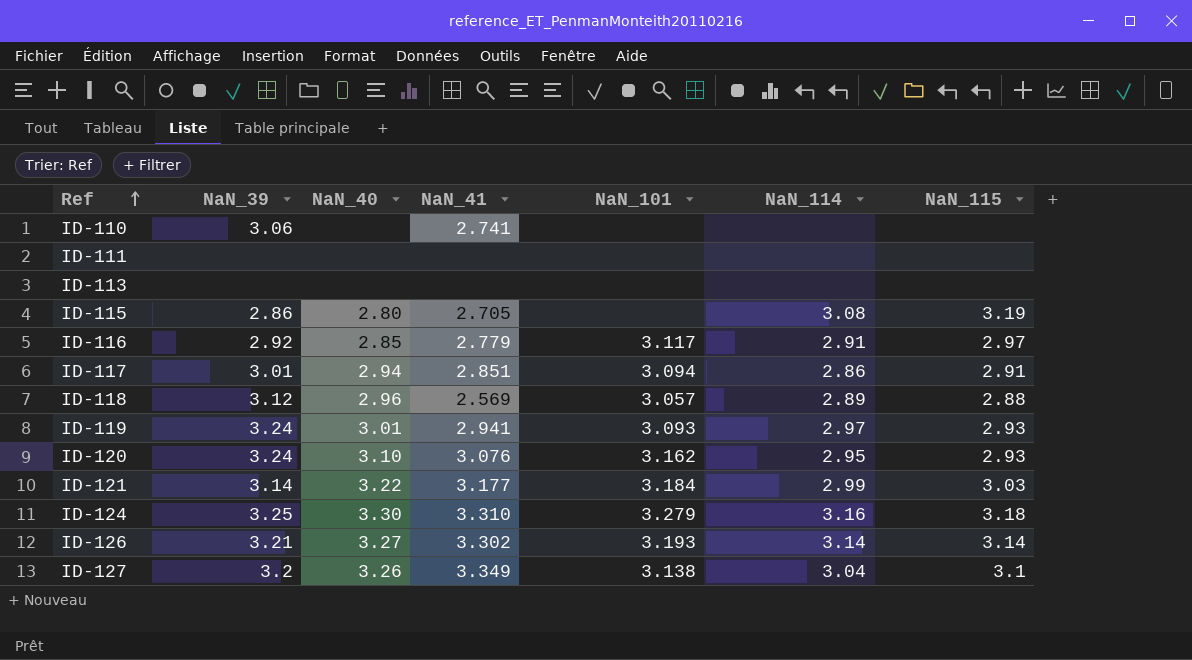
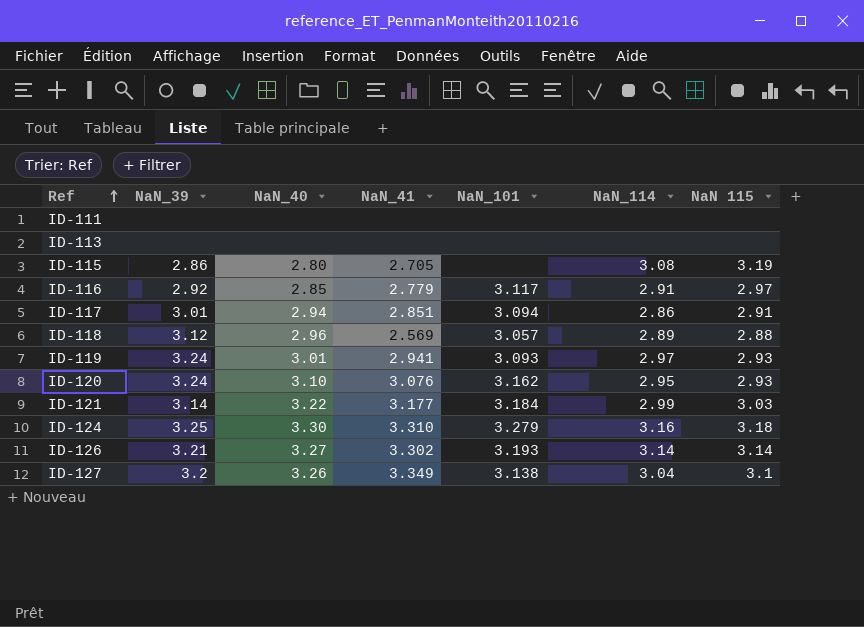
column name: NaN_115 -> NaN 115
row ID-110: 3.06 | none | 2.741 | none | none | none -> none

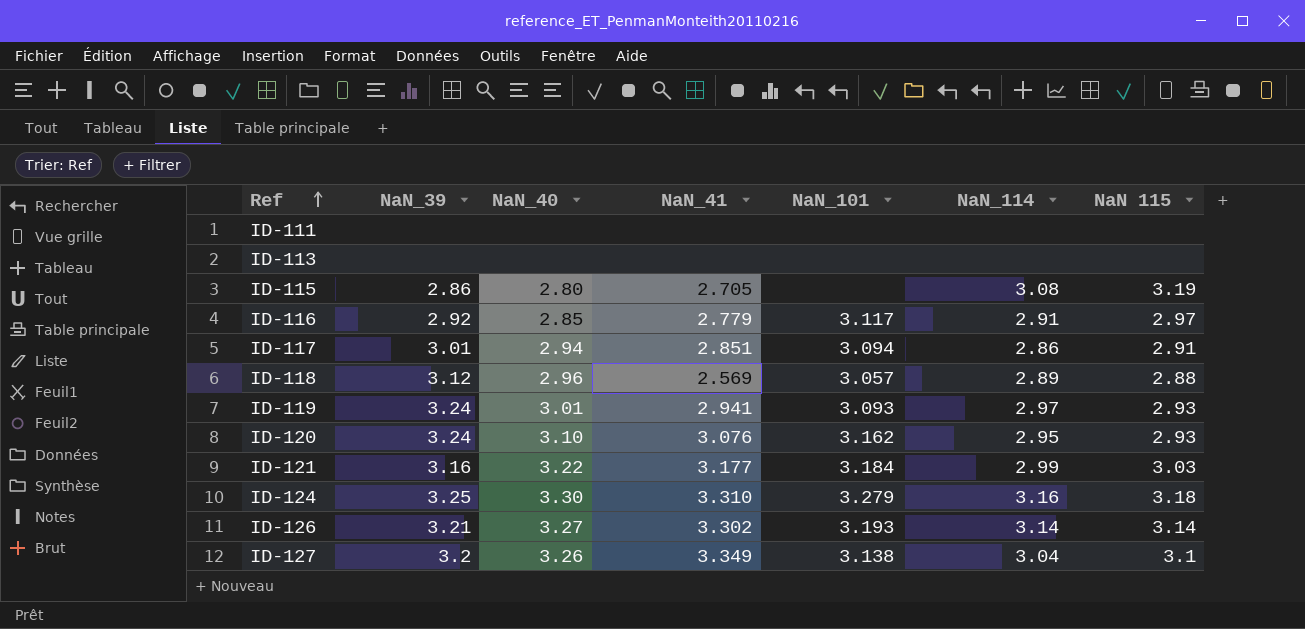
ID-121 | NaN_39: 3.14 -> 3.16

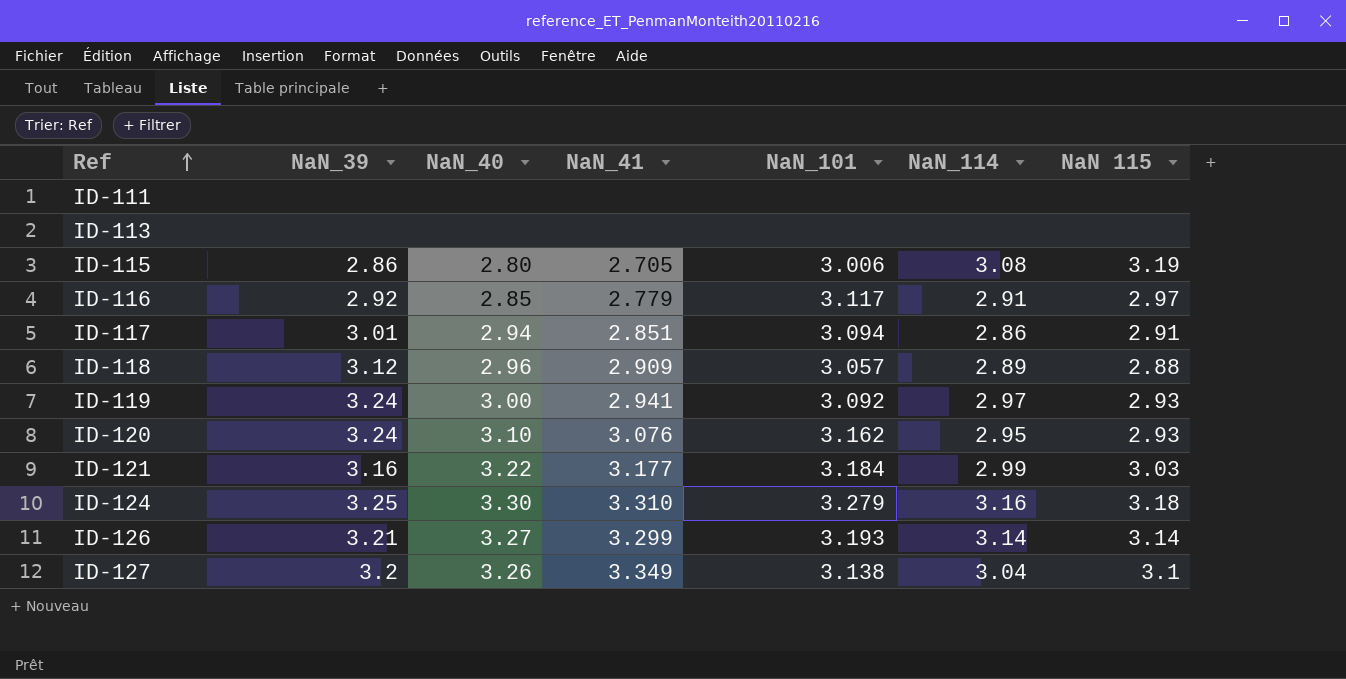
ID-115 | NaN_101: none -> 3.006
ID-118 | NaN_41: 2.569 -> 2.909
ID-119 | NaN_40: 3.01 -> 3.00
ID-119 | NaN_101: 3.093 -> 3.092
ID-126 | NaN_41: 3.302 -> 3.299

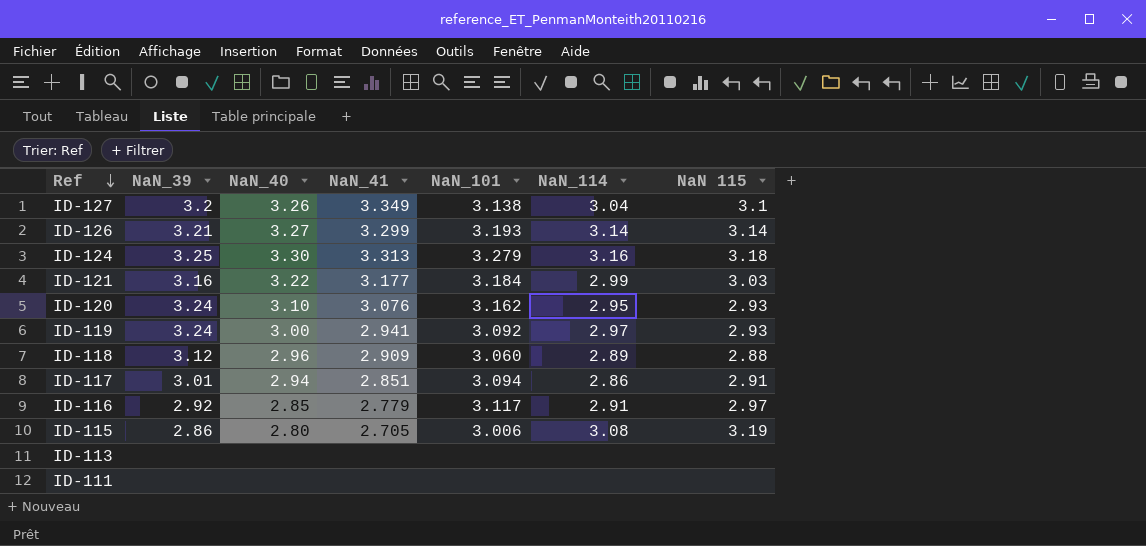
row order: Ref ascending -> Ref descending
ID-124 | NaN_41: 3.310 -> 3.313
ID-118 | NaN_101: 3.057 -> 3.060

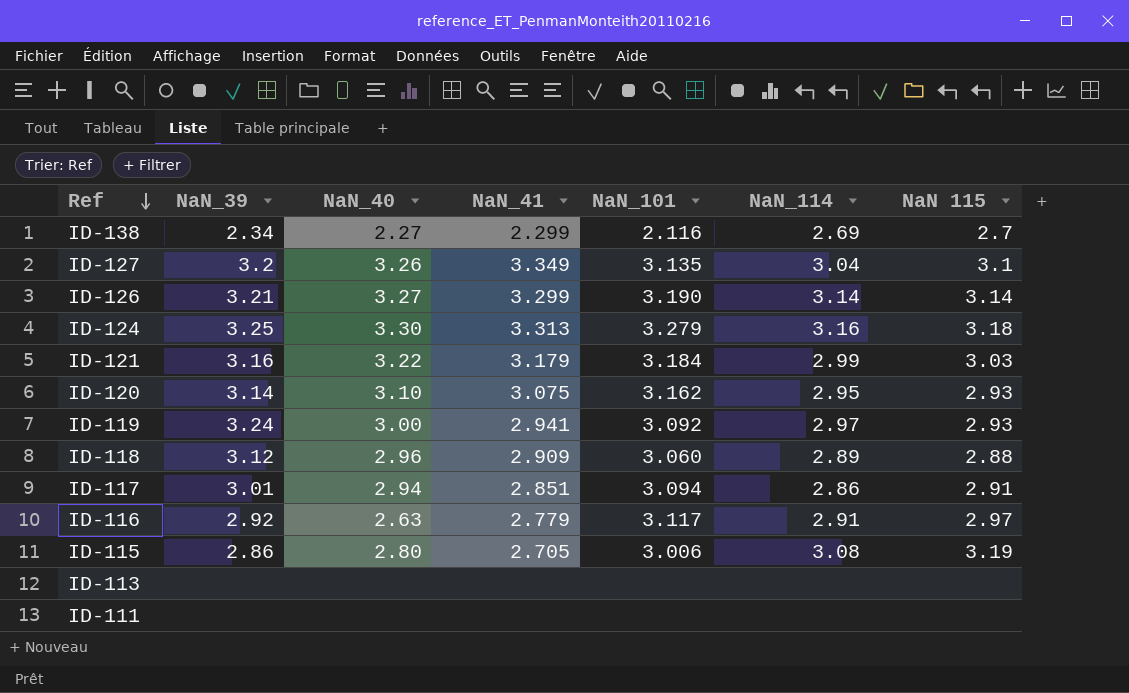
row ID-138: none -> 2.34 | 2.27 | 2.299 | 2.116 | 2.69 | 2.7
ID-127 | NaN_101: 3.138 -> 3.135
ID-126 | NaN_101: 3.193 -> 3.190
ID-121 | NaN_41: 3.177 -> 3.179
ID-120 | NaN_39: 3.24 -> 3.14
ID-120 | NaN_41: 3.076 -> 3.075
ID-116 | NaN_40: 2.85 -> 2.63

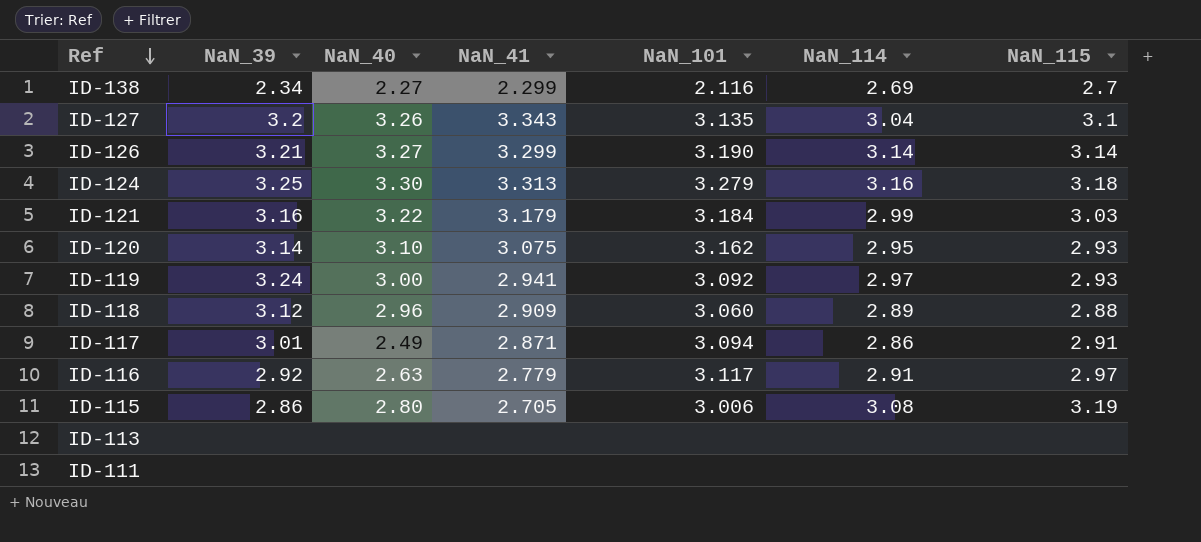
column name: NaN 115 -> NaN_115
ID-127 | NaN_41: 3.349 -> 3.343
ID-117 | NaN_40: 2.94 -> 2.49
ID-117 | NaN_41: 2.851 -> 2.871

